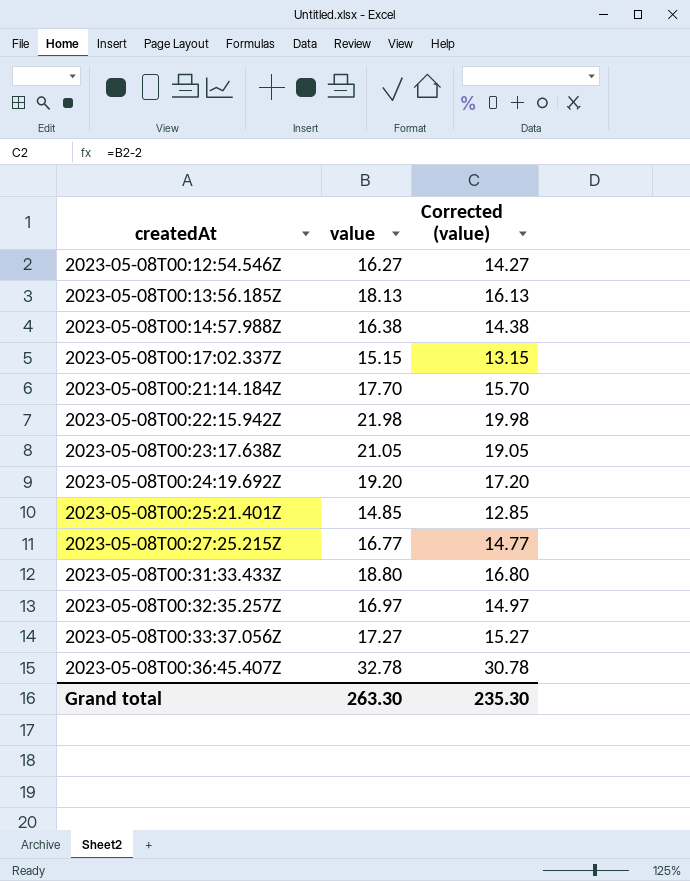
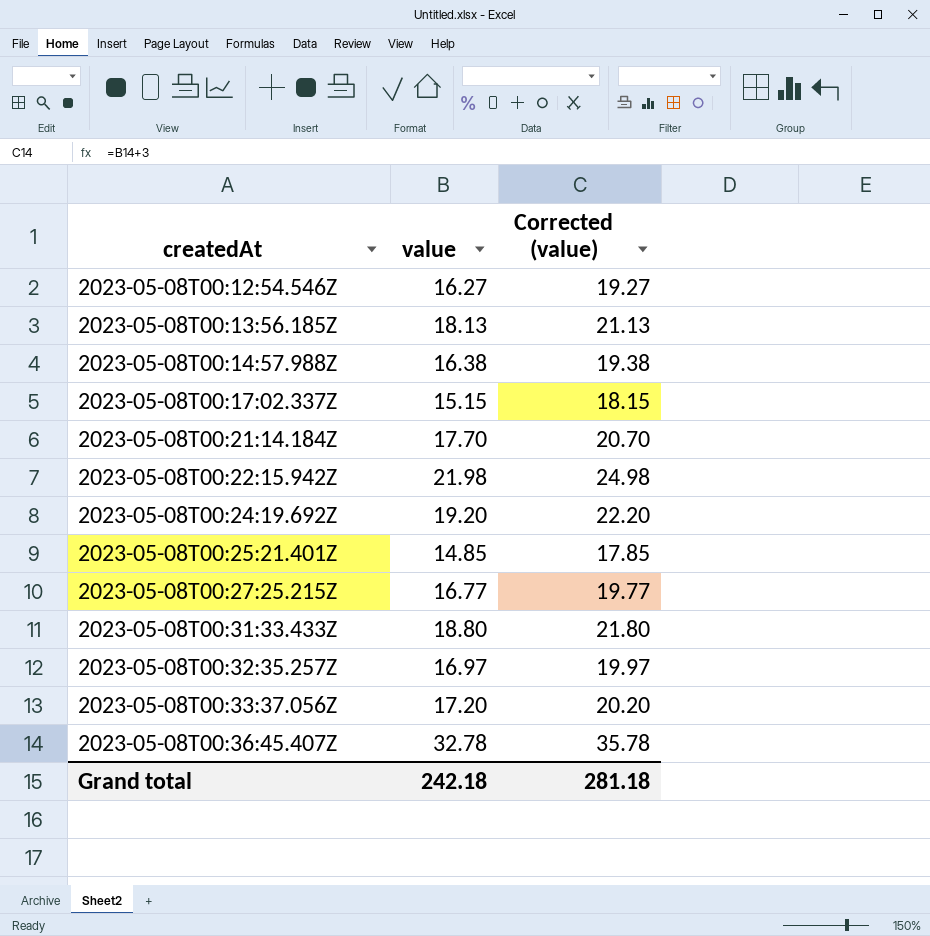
column Corrected (value) | formula: [value] - 2 -> [value] + 3
row 2023-05-08T00:23:17.638Z: 21.05 | 19.05 -> none
2023-05-08T00:33:37.056Z | value: 17.27 -> 17.20
Grand total | value: 263.30 -> 242.18
Grand total | Corrected (value): 235.30 -> 281.18

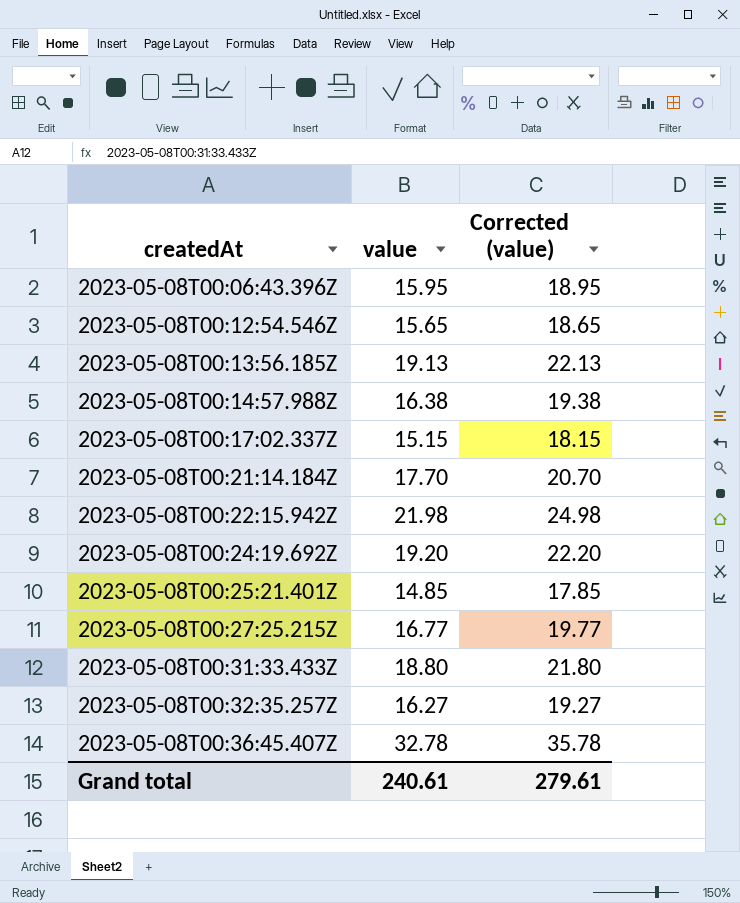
row 2023-05-08T00:33:37.056Z: 17.20 | 20.20 -> none
row 2023-05-08T00:06:43.396Z: none -> 15.95 | 18.95
2023-05-08T00:12:54.546Z | value: 16.27 -> 15.65
2023-05-08T00:12:54.546Z | Corrected (value): 19.27 -> 18.65
2023-05-08T00:13:56.185Z | value: 18.13 -> 19.13
2023-05-08T00:13:56.185Z | Corrected (value): 21.13 -> 22.13
2023-05-08T00:32:35.257Z | value: 16.97 -> 16.27
2023-05-08T00:32:35.257Z | Corrected (value): 19.97 -> 19.27
Grand total | value: 242.18 -> 240.61
Grand total | Corrected (value): 281.18 -> 279.61

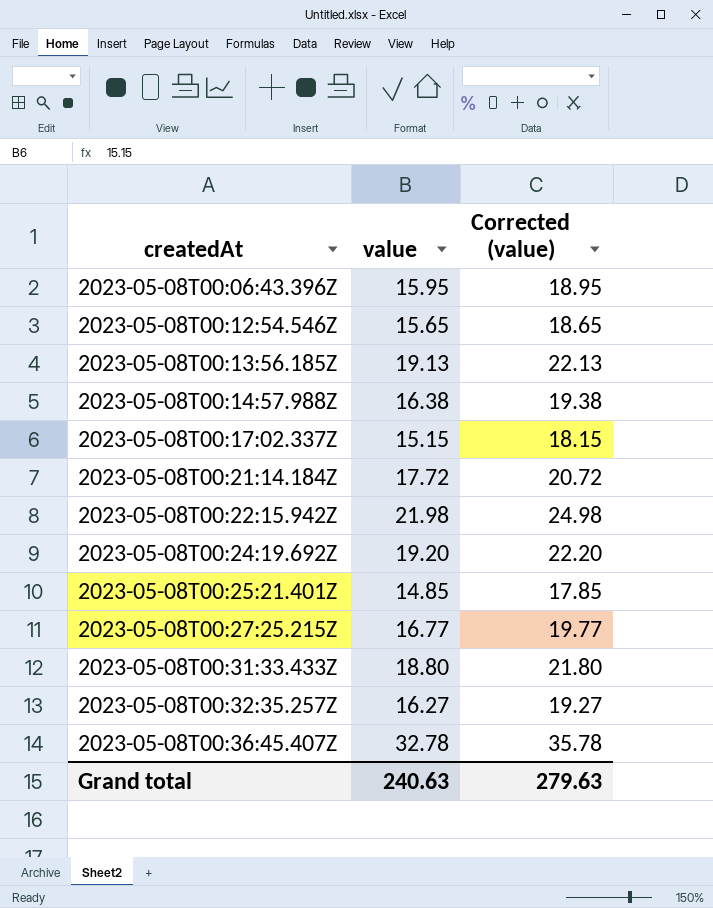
2023-05-08T00:21:14.184Z | value: 17.70 -> 17.72
2023-05-08T00:21:14.184Z | Corrected (value): 20.70 -> 20.72
Grand total | value: 240.61 -> 240.63
Grand total | Corrected (value): 279.61 -> 279.63

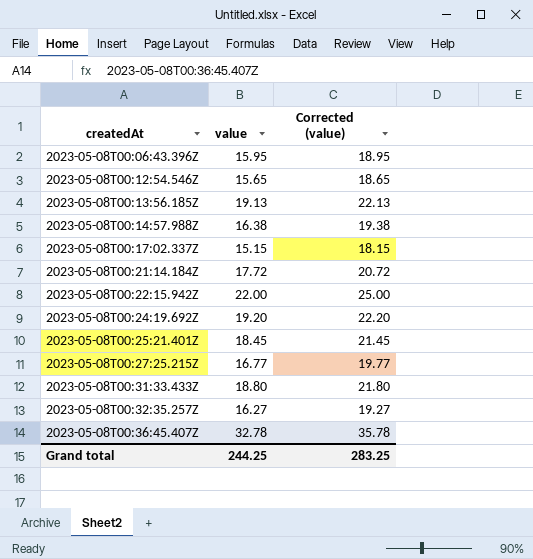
2023-05-08T00:22:15.942Z | value: 21.98 -> 22.00
2023-05-08T00:22:15.942Z | Corrected (value): 24.98 -> 25.00
2023-05-08T00:25:21.401Z | value: 14.85 -> 18.45
2023-05-08T00:25:21.401Z | Corrected (value): 17.85 -> 21.45
Grand total | value: 240.63 -> 244.25
Grand total | Corrected (value): 279.63 -> 283.25

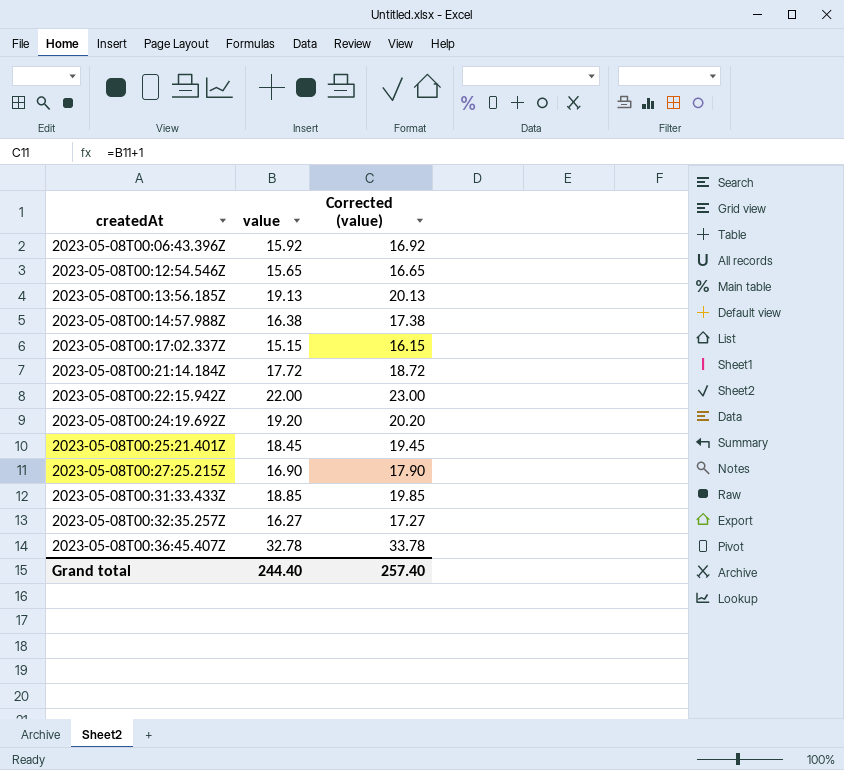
column Corrected (value) | formula: [value] + 3 -> [value] + 1
2023-05-08T00:06:43.396Z | value: 15.95 -> 15.92
2023-05-08T00:27:25.215Z | value: 16.77 -> 16.90
2023-05-08T00:31:33.433Z | value: 18.80 -> 18.85
Grand total | value: 244.25 -> 244.40
Grand total | Corrected (value): 283.25 -> 257.40

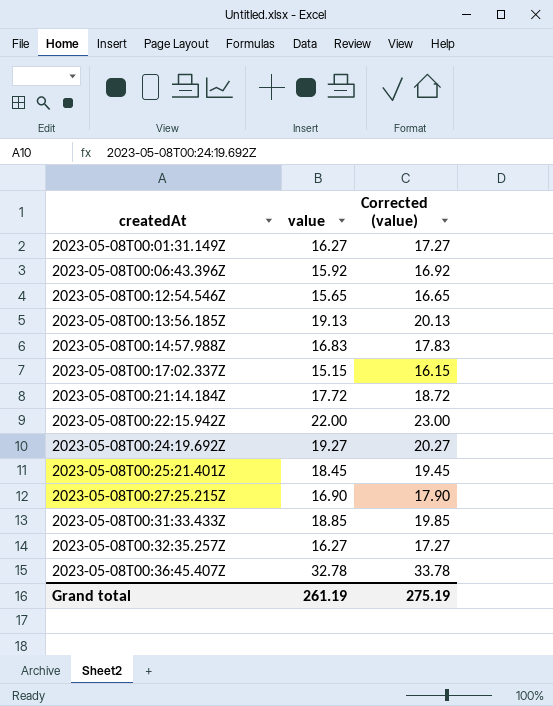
row 2023-05-08T00:01:31.149Z: none -> 16.27 | 17.27
2023-05-08T00:14:57.988Z | value: 16.38 -> 16.83
2023-05-08T00:14:57.988Z | Corrected (value): 17.38 -> 17.83
2023-05-08T00:24:19.692Z | value: 19.20 -> 19.27
2023-05-08T00:24:19.692Z | Corrected (value): 20.20 -> 20.27
Grand total | value: 244.40 -> 261.19
Grand total | Corrected (value): 257.40 -> 275.19

